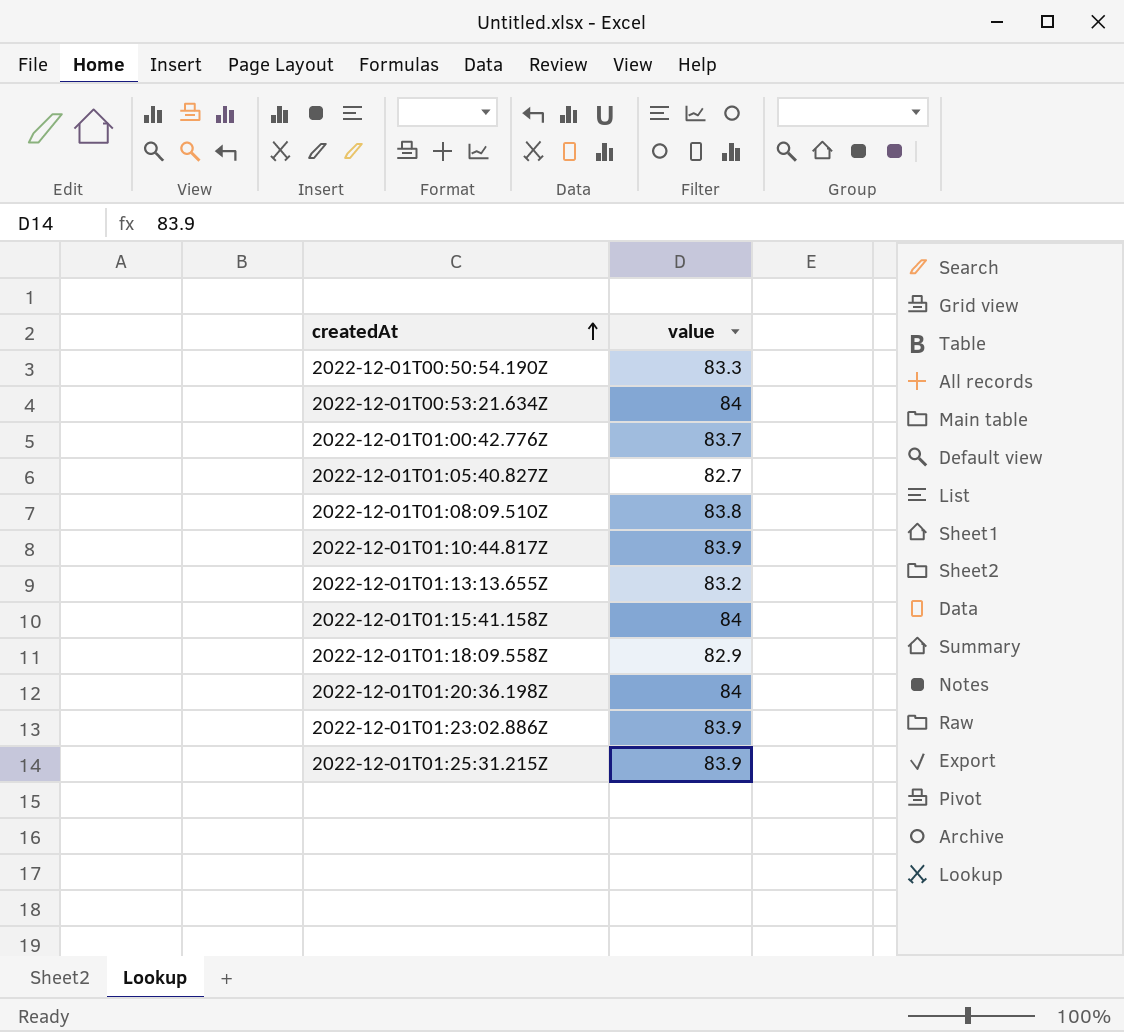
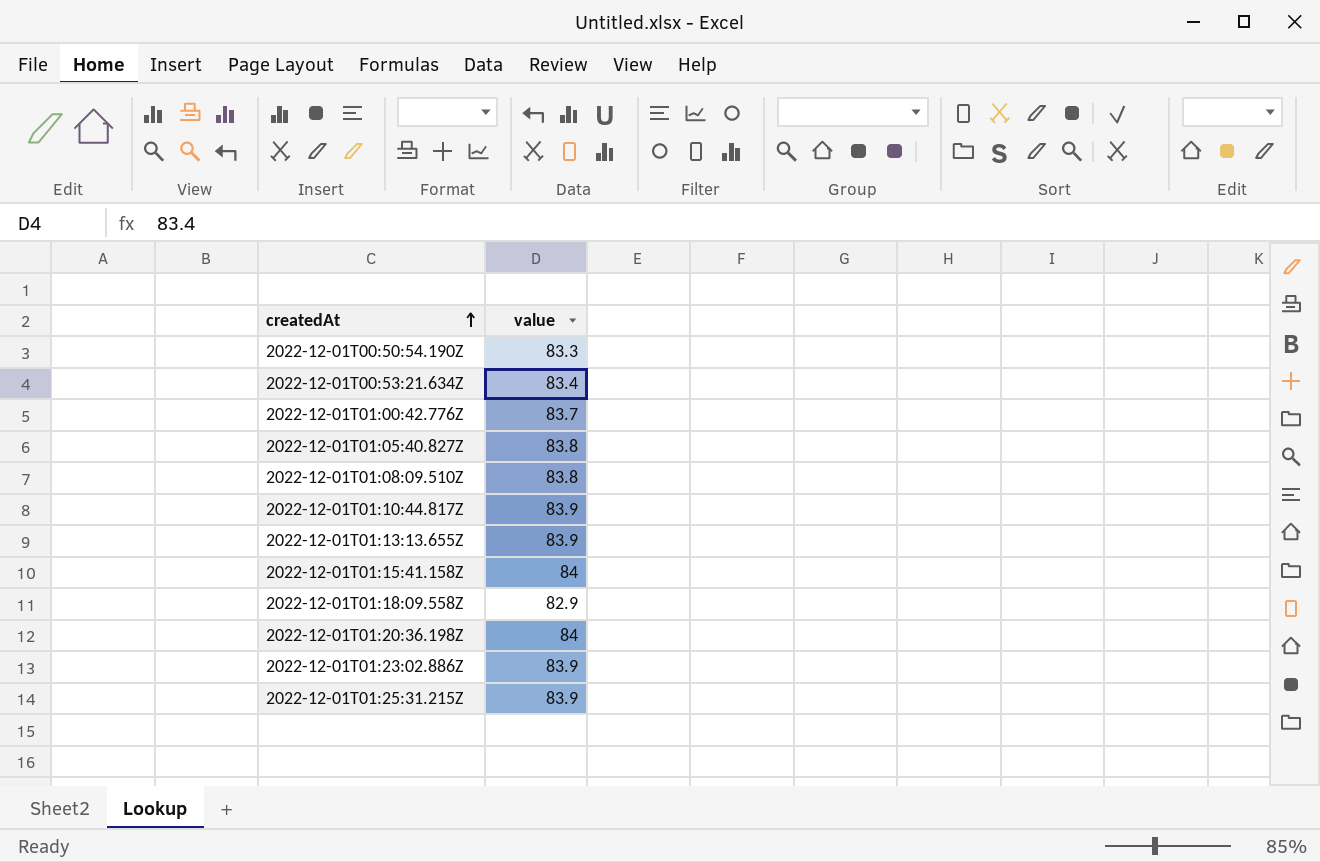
2022-12-01T00:53:21.634Z | value: 84 -> 83.4
2022-12-01T01:05:40.827Z | value: 82.7 -> 83.8
2022-12-01T01:13:13.655Z | value: 83.2 -> 83.9

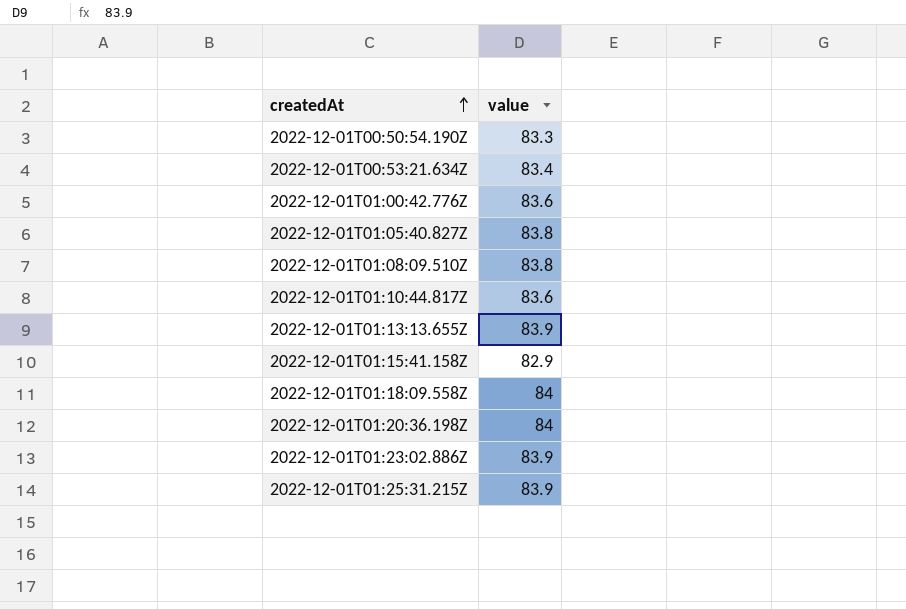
2022-12-01T01:00:42.776Z | value: 83.7 -> 83.6
2022-12-01T01:10:44.817Z | value: 83.9 -> 83.6
2022-12-01T01:15:41.158Z | value: 84 -> 82.9
2022-12-01T01:18:09.558Z | value: 82.9 -> 84

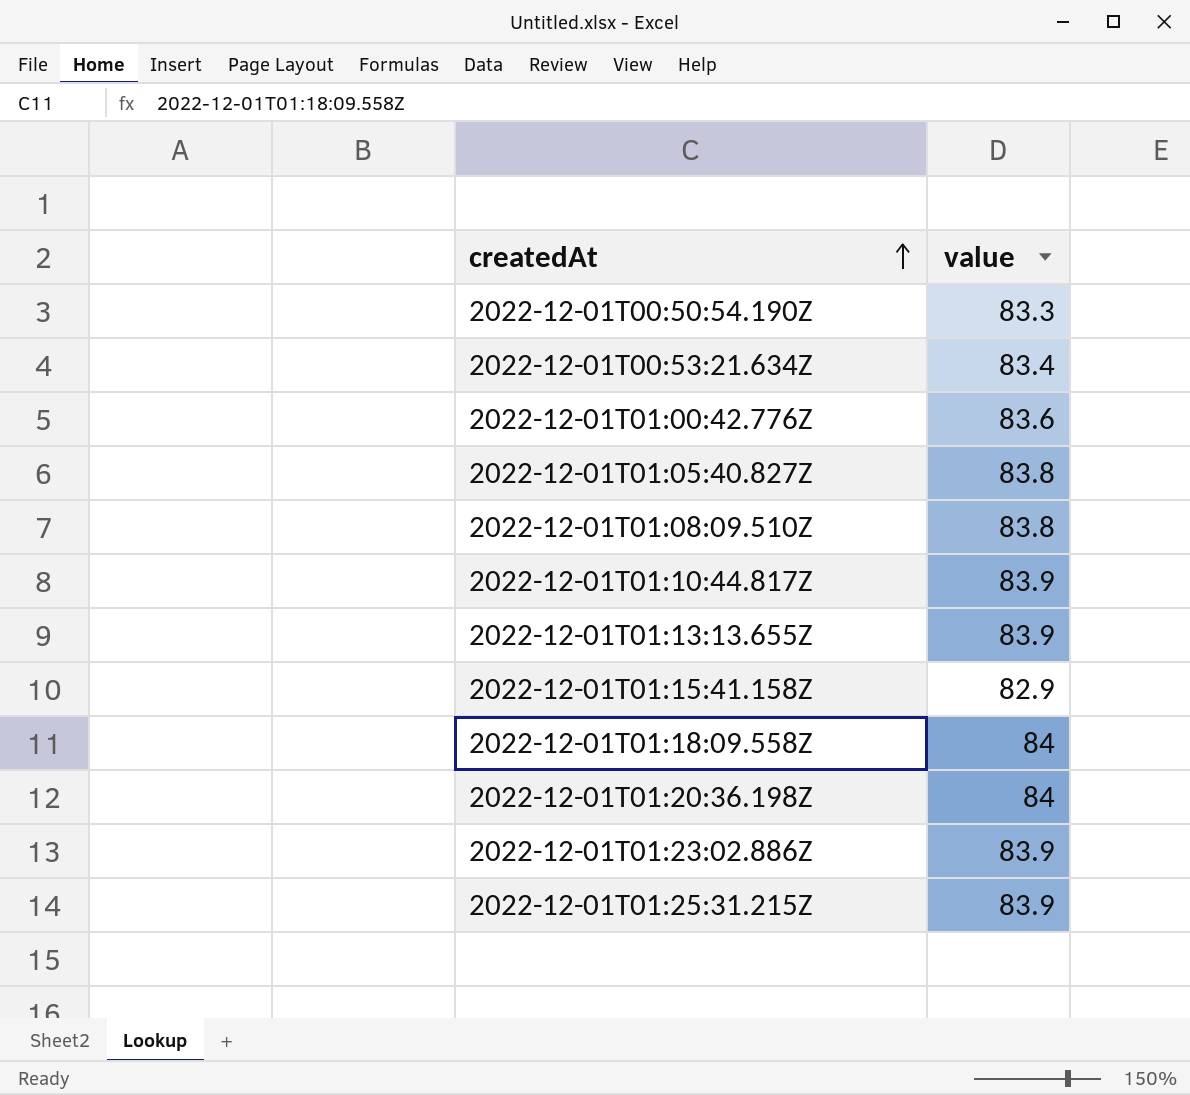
2022-12-01T01:10:44.817Z | value: 83.6 -> 83.9

